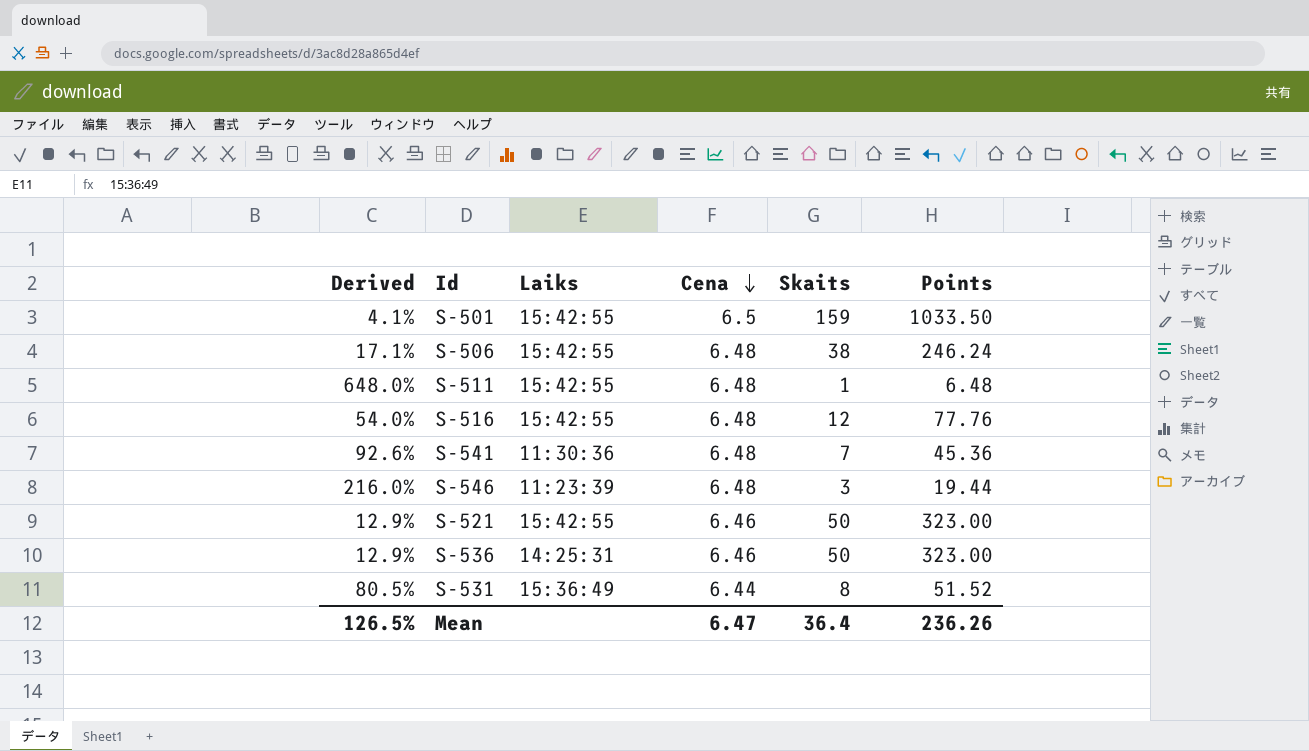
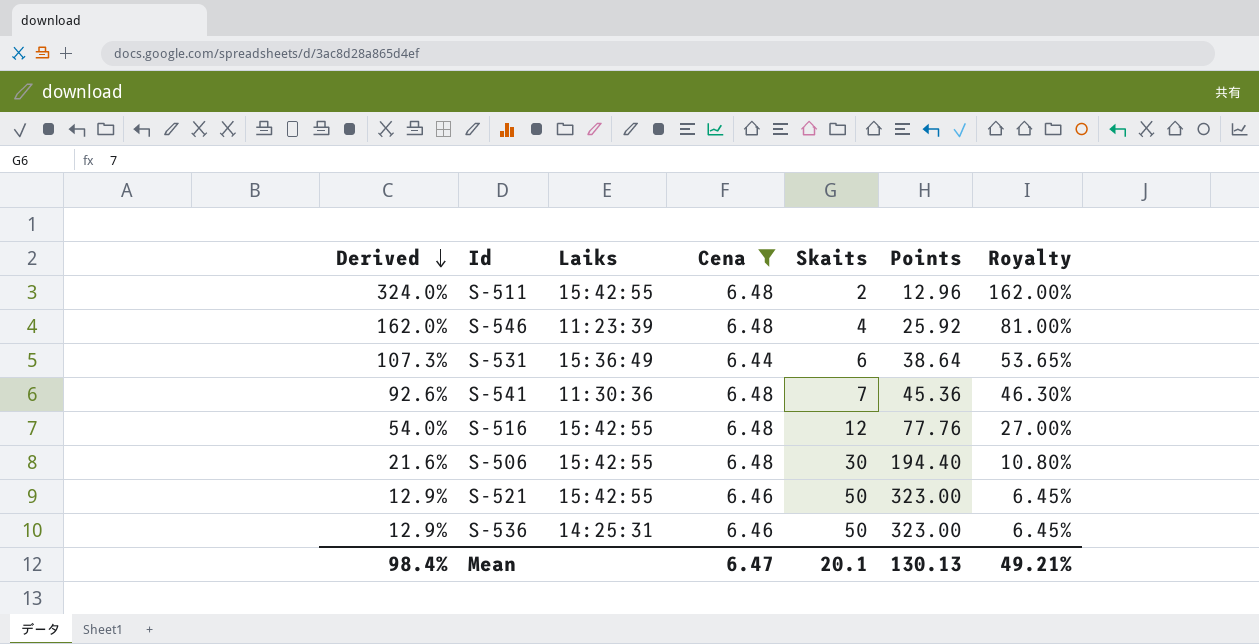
filter: none -> Cena != 6.5
row order: Cena descending -> Derived descending
column Royalty | formula: none -> [Derived] * 0.5
S-511 | Derived: 648.0% -> 324.0%
S-511 | Skaits: 1 -> 2
S-511 | Points: 6.48 -> 12.96
S-546 | Derived: 216.0% -> 162.0%
S-546 | Skaits: 3 -> 4
S-546 | Points: 19.44 -> 25.92
S-531 | Derived: 80.5% -> 107.3%
S-531 | Skaits: 8 -> 6
S-531 | Points: 51.52 -> 38.64
S-506 | Derived: 17.1% -> 21.6%
S-506 | Skaits: 38 -> 30
S-506 | Points: 246.24 -> 194.40
Mean | Derived: 126.5% -> 98.4%
Mean | Skaits: 36.4 -> 20.1
Mean | Points: 236.26 -> 130.13

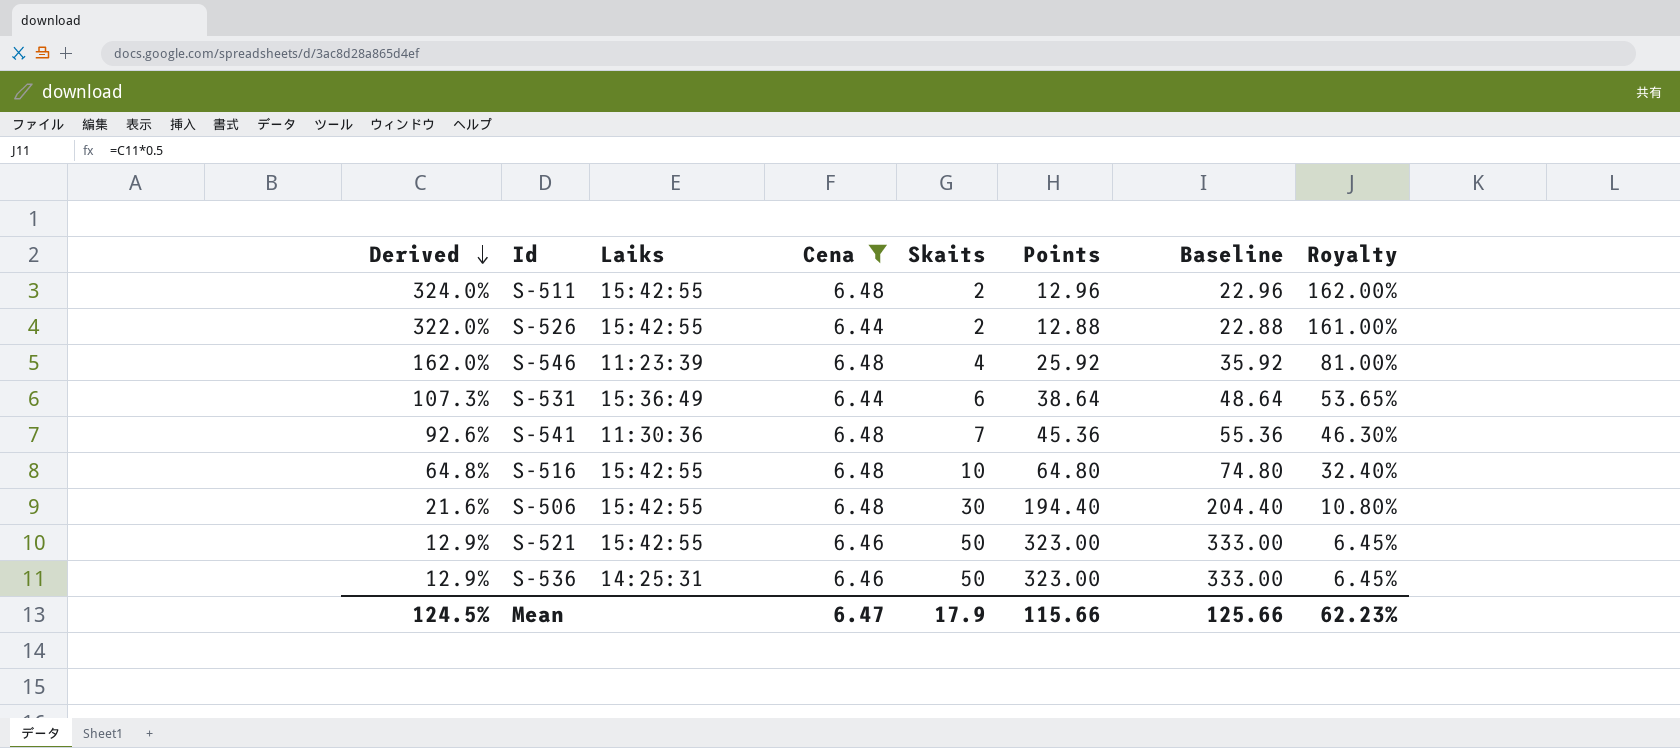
column Baseline | formula: none -> [Points] + 10
row S-526: none -> 322.0% | 15:42:55 | 6.44 | 2 | 12.88 | 22.88 | 161.00%
S-516 | Derived: 54.0% -> 64.8%
S-516 | Skaits: 12 -> 10
S-516 | Points: 77.76 -> 64.80
S-516 | Royalty: 27.00% -> 32.40%
Mean | Derived: 98.4% -> 124.5%
Mean | Skaits: 20.1 -> 17.9
Mean | Points: 130.13 -> 115.66
Mean | Royalty: 49.21% -> 62.23%

